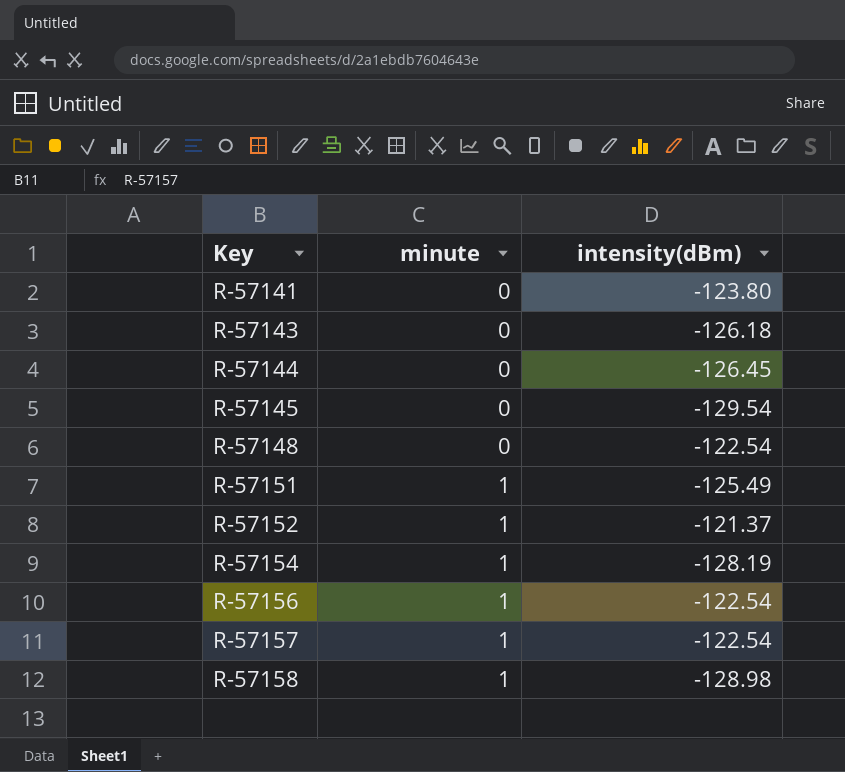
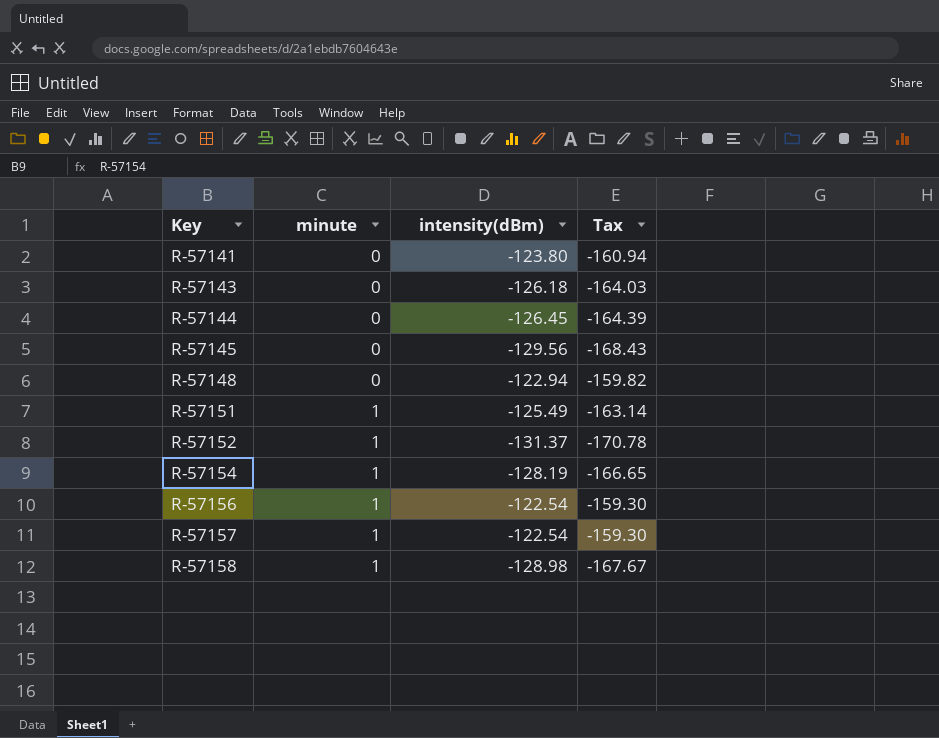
column Tax | formula: none -> [intensity(dBm)] * 1.3
R-57145 | intensity(dBm): -129.54 -> -129.56
R-57148 | intensity(dBm): -122.54 -> -122.94
R-57152 | intensity(dBm): -121.37 -> -131.37

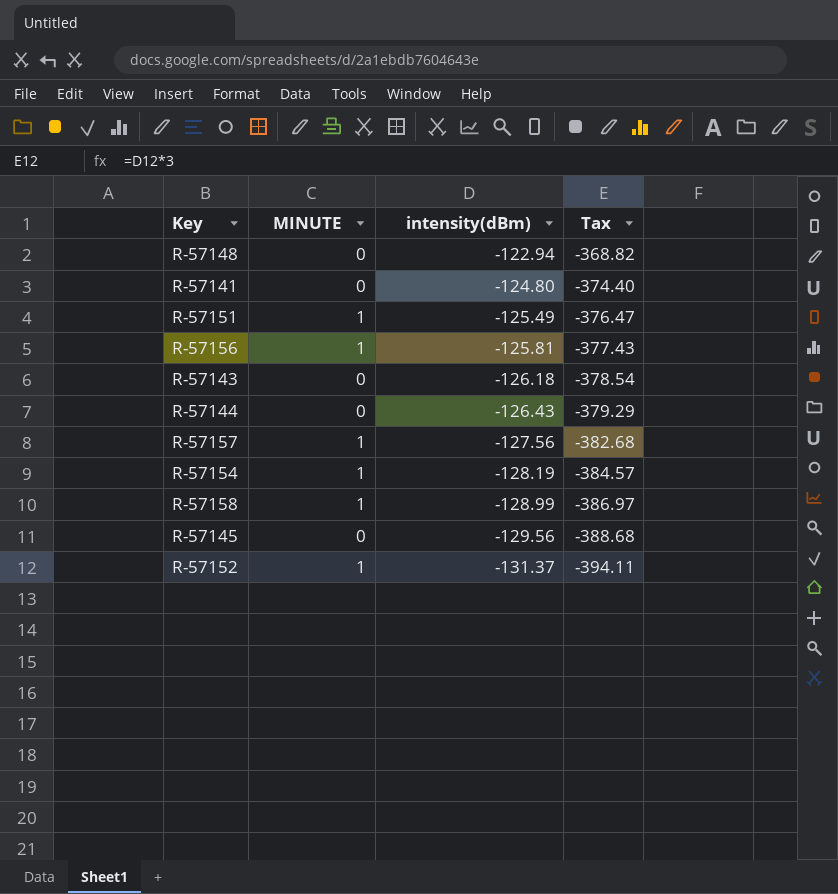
row order: Key ascending -> intensity(dBm) descending
column name: minute -> MINUTE
column Tax | formula: [intensity(dBm)] * 1.3 -> [intensity(dBm)] * 3
R-57141 | intensity(dBm): -123.80 -> -124.80
R-57156 | intensity(dBm): -122.54 -> -125.81
R-57144 | intensity(dBm): -126.45 -> -126.43
R-57157 | intensity(dBm): -122.54 -> -127.56
R-57158 | intensity(dBm): -128.98 -> -128.99

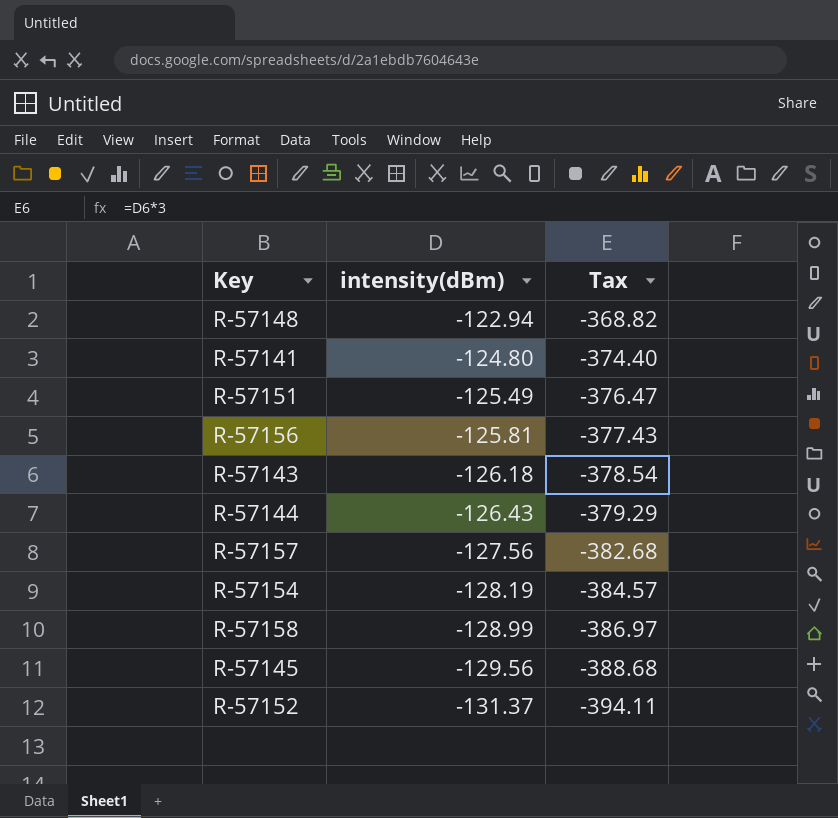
column MINUTE | position: 2 -> none

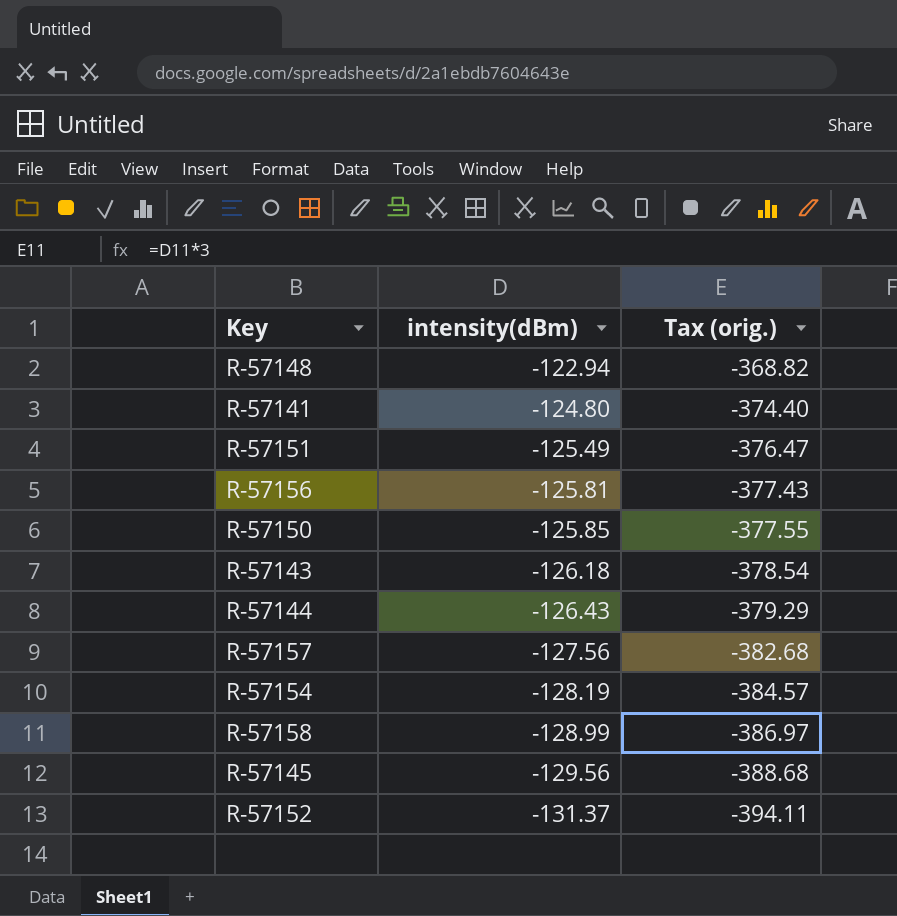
column name: Tax -> Tax (orig.)
row R-57150: none -> -125.85 | -377.55

